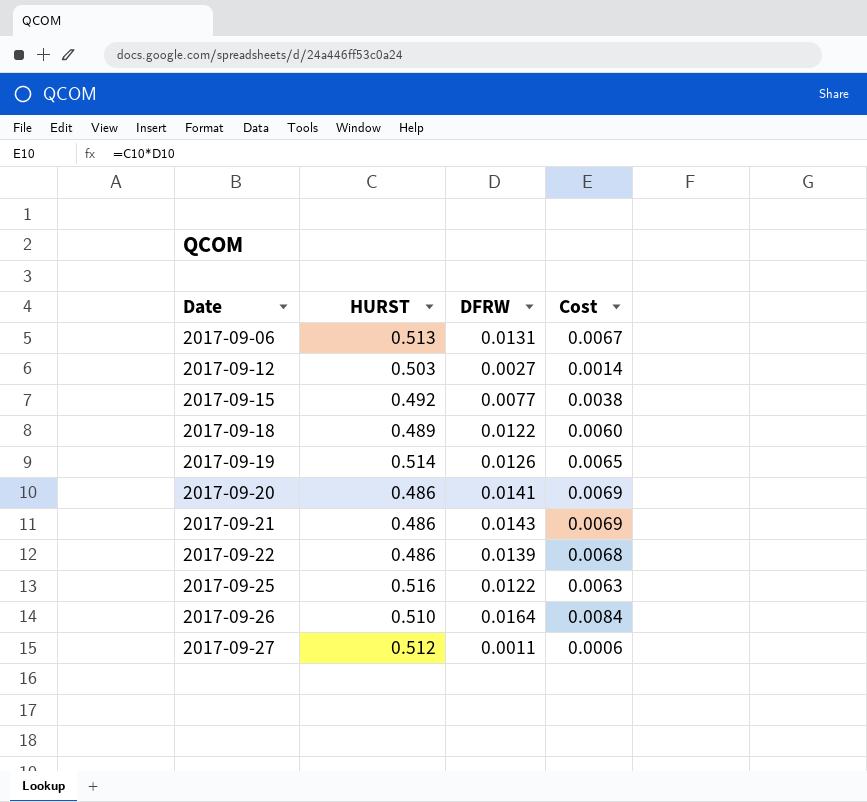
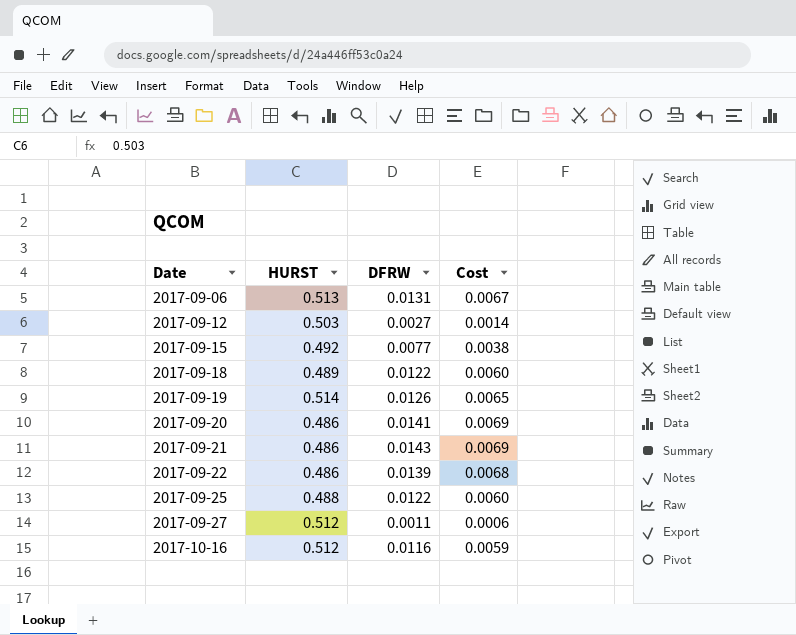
row 2017-09-26: 0.510 | 0.0164 | 0.0084 -> none
2017-09-25 | HURST: 0.516 -> 0.488
2017-09-25 | Cost: 0.0063 -> 0.0060
row 2017-10-16: none -> 0.512 | 0.0116 | 0.0059

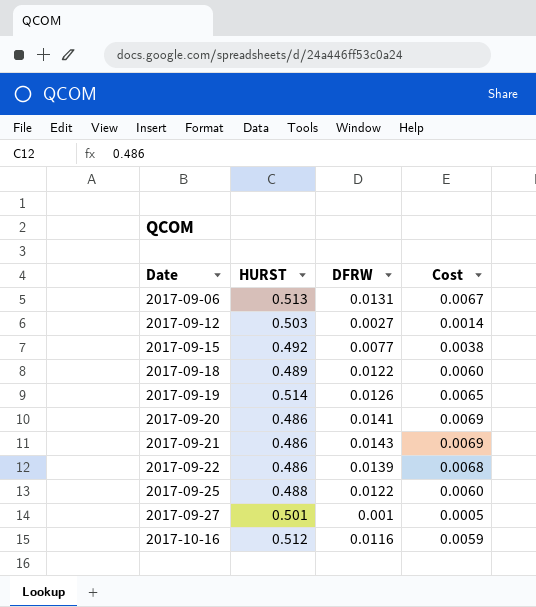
2017-09-27 | HURST: 0.512 -> 0.501
2017-09-27 | DFRW: 0.0011 -> 0.001
2017-09-27 | Cost: 0.0006 -> 0.0005

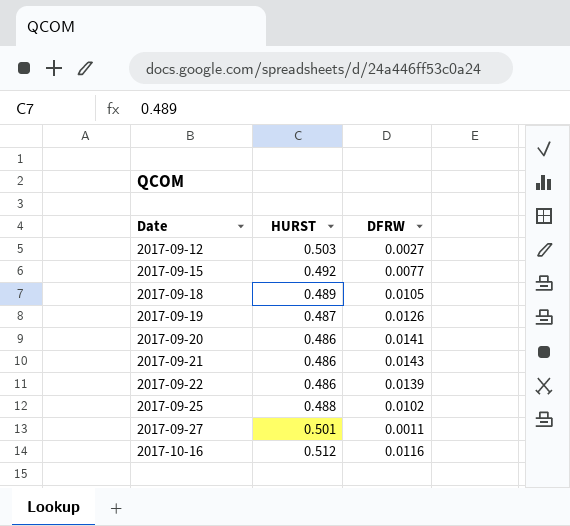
column Cost | formula: [HURST] * [DFRW] -> none
row 2017-09-06: 0.513 | 0.0131 | 0.0067 -> none
2017-09-18 | DFRW: 0.0122 -> 0.0105
2017-09-19 | HURST: 0.514 -> 0.487
2017-09-25 | DFRW: 0.0122 -> 0.0102
2017-09-27 | DFRW: 0.001 -> 0.0011

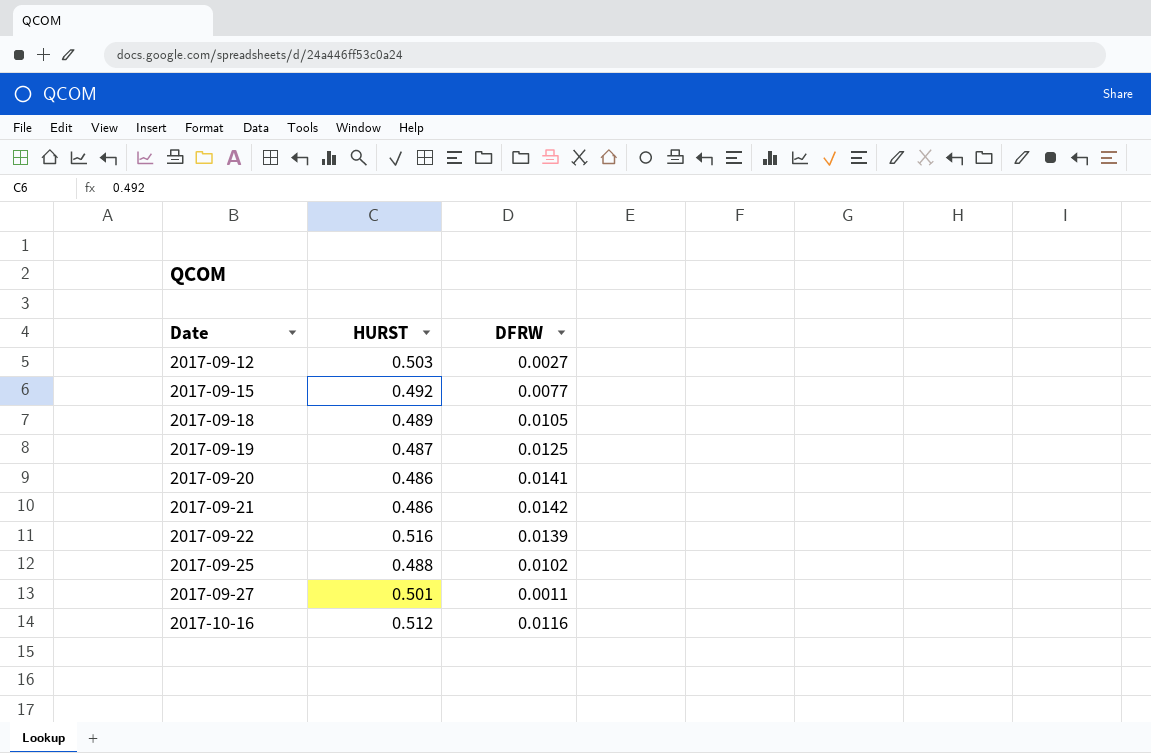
2017-09-19 | DFRW: 0.0126 -> 0.0125
2017-09-21 | DFRW: 0.0143 -> 0.0142
2017-09-22 | HURST: 0.486 -> 0.516

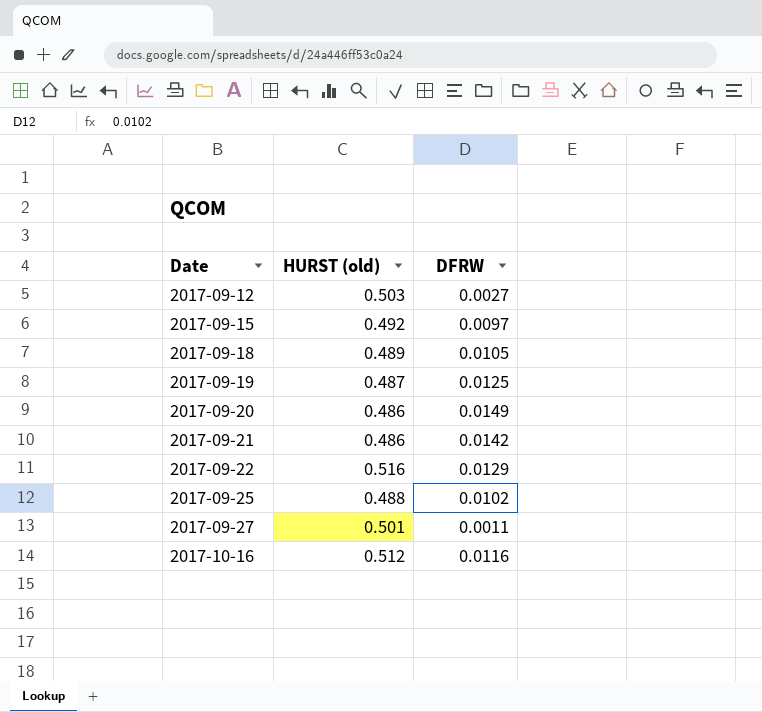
column name: HURST -> HURST (old)
2017-09-15 | DFRW: 0.0077 -> 0.0097
2017-09-20 | DFRW: 0.0141 -> 0.0149
2017-09-22 | DFRW: 0.0139 -> 0.0129

